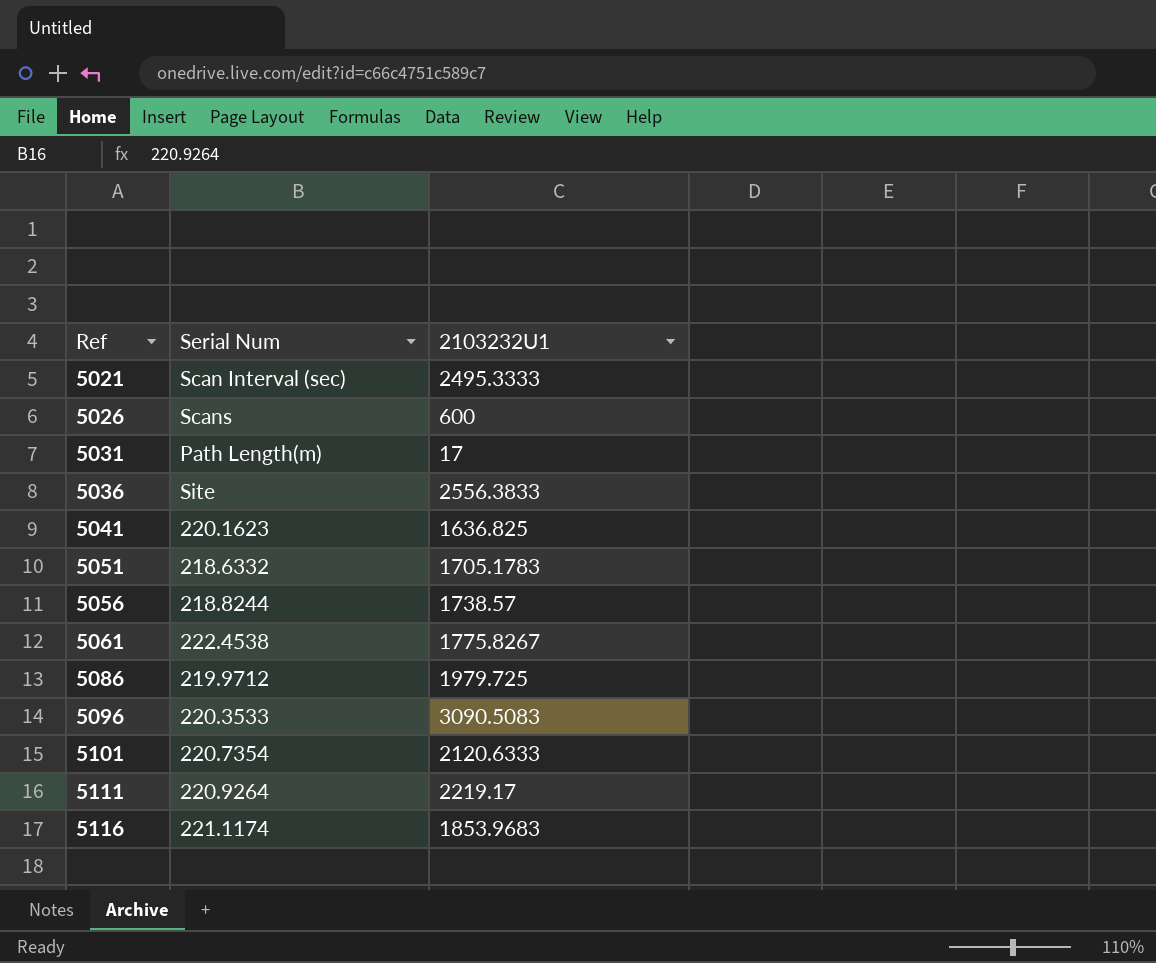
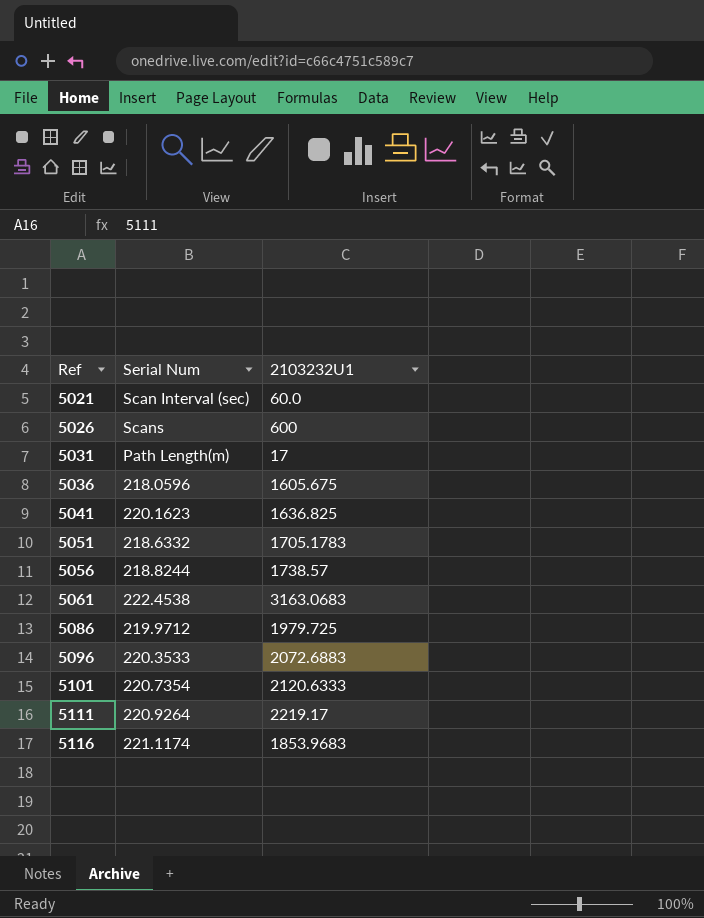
5021 | 2103232U1: 2495.3333 -> 60.0
5036 | Serial Num: Site -> 218.0596
5036 | 2103232U1: 2556.3833 -> 1605.675
5061 | 2103232U1: 1775.8267 -> 3163.0683
5096 | 2103232U1: 3090.5083 -> 2072.6883

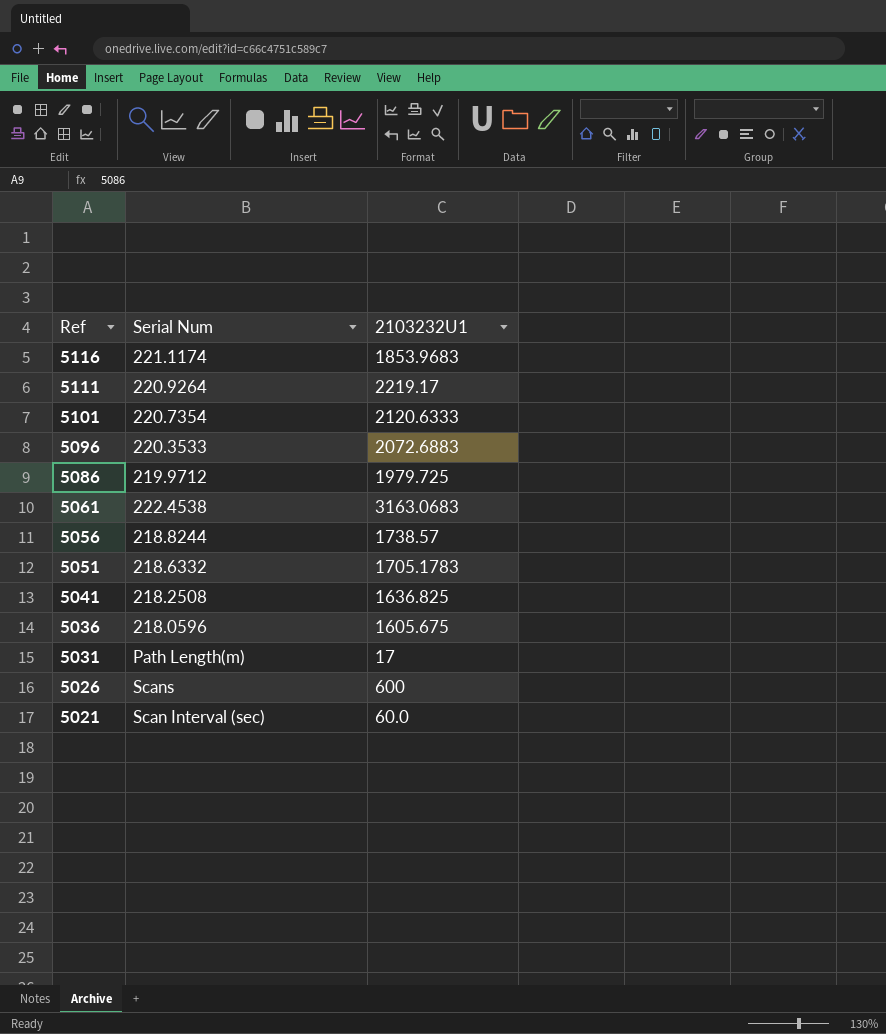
row order: Ref ascending -> Ref descending
5041 | Serial Num: 220.1623 -> 218.2508

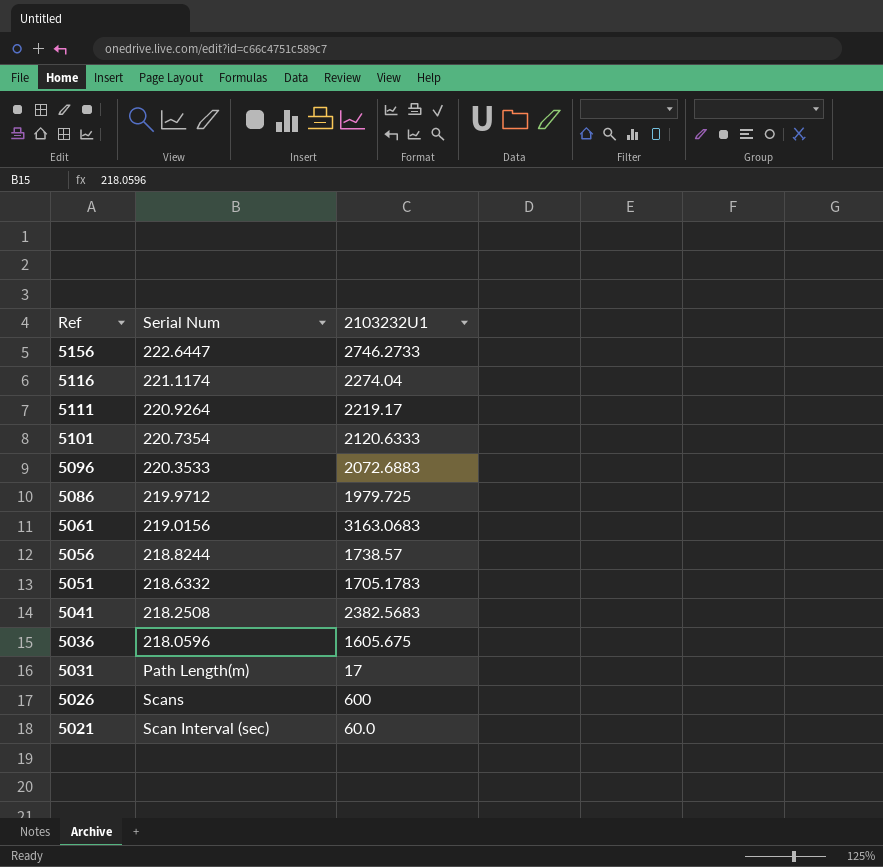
row 5156: none -> 222.6447 | 2746.2733
5116 | 2103232U1: 1853.9683 -> 2274.04
5061 | Serial Num: 222.4538 -> 219.0156
5041 | 2103232U1: 1636.825 -> 2382.5683

